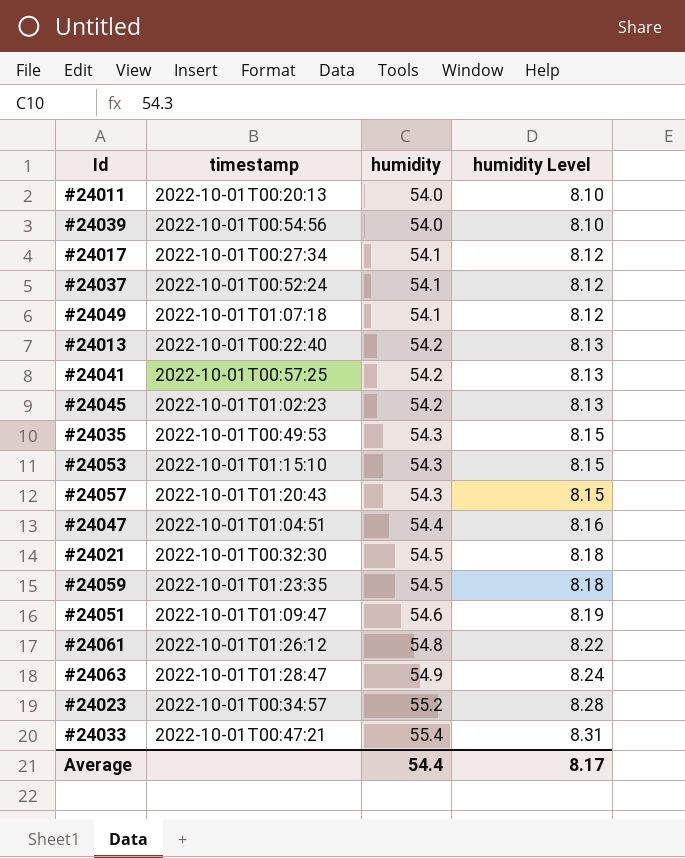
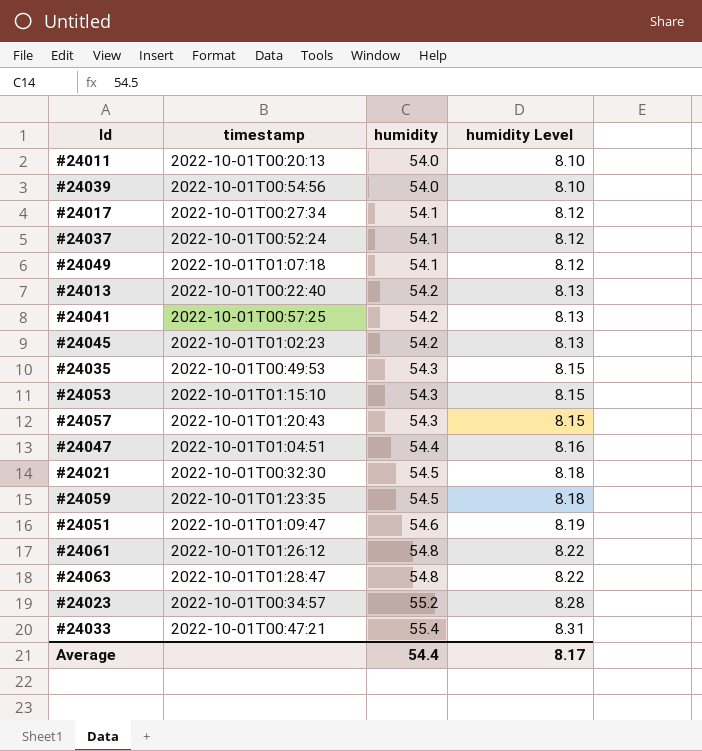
#24063 | humidity: 54.9 -> 54.8
#24063 | humidity Level: 8.24 -> 8.22

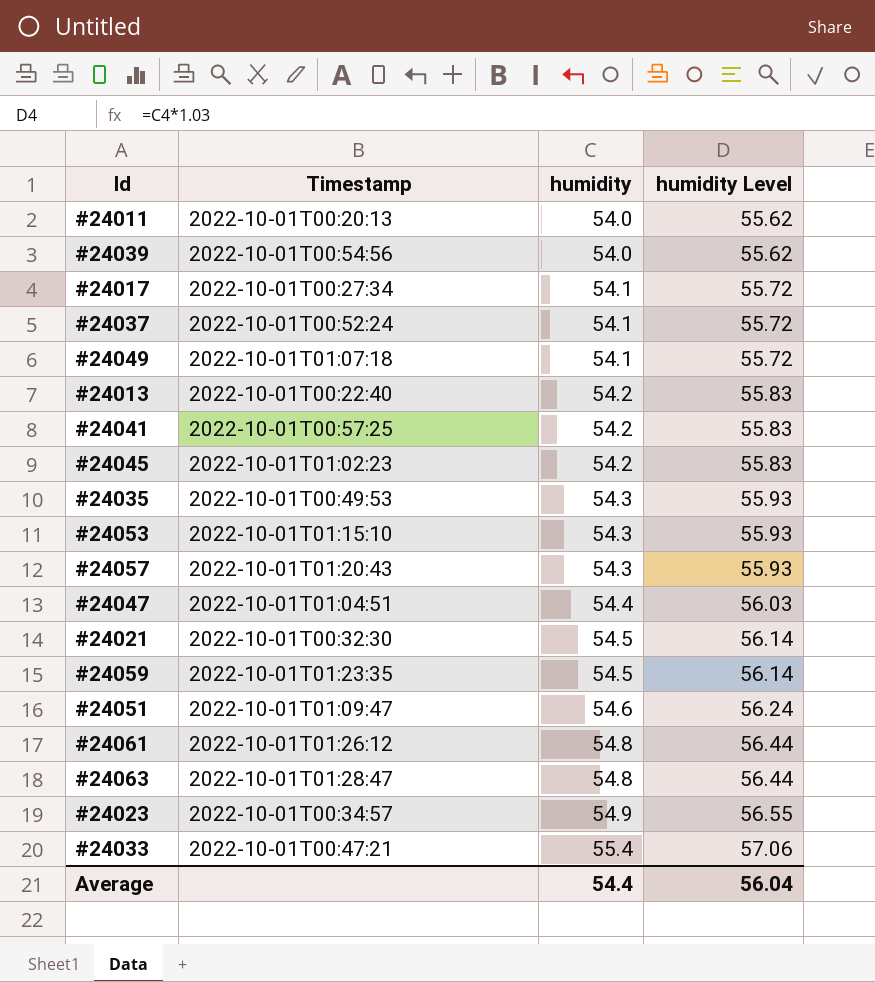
column name: timestamp -> Timestamp
column humidity Level | formula: [humidity] * 0.15 -> [humidity] * 1.03
#24023 | humidity: 55.2 -> 54.9
Average | humidity Level: 8.17 -> 56.04

